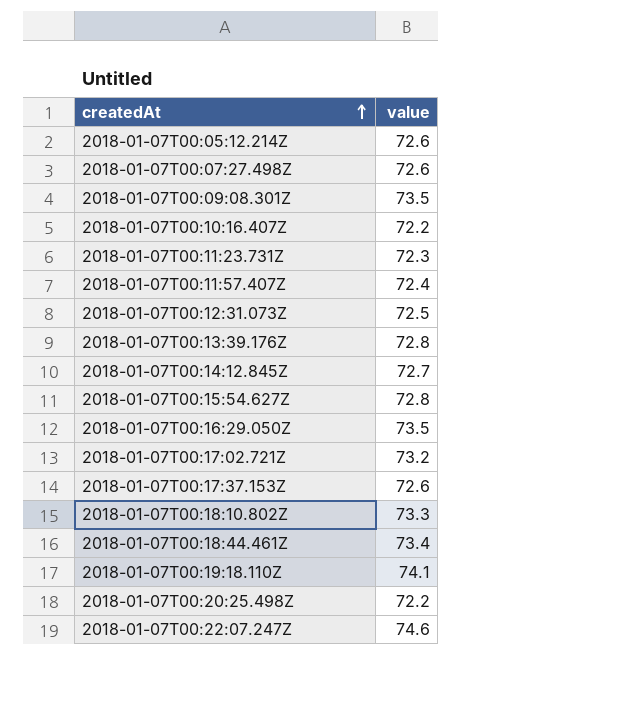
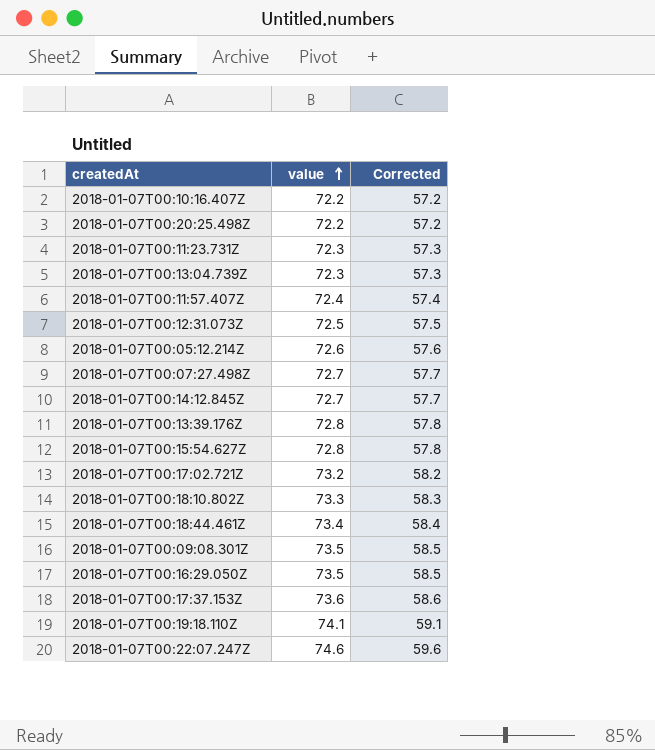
row order: createdAt ascending -> value ascending
column Corrected | formula: none -> [value] - 15
row 2018-01-07T00:13:04.739Z: none -> 72.3 | 57.3
2018-01-07T00:07:27.498Z | value: 72.6 -> 72.7
2018-01-07T00:17:37.153Z | value: 72.6 -> 73.6

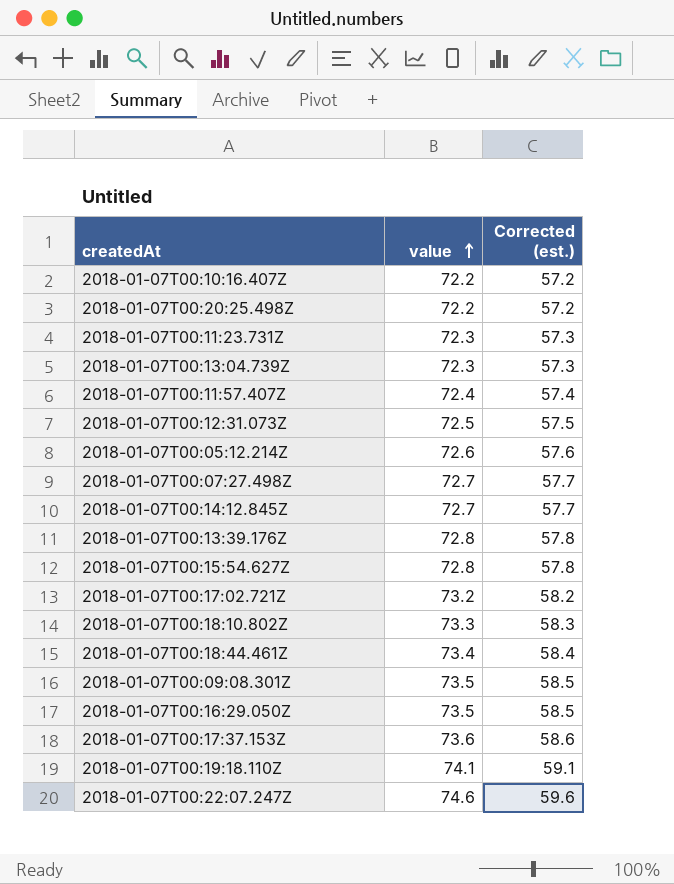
column name: Corrected -> Corrected (est.)

